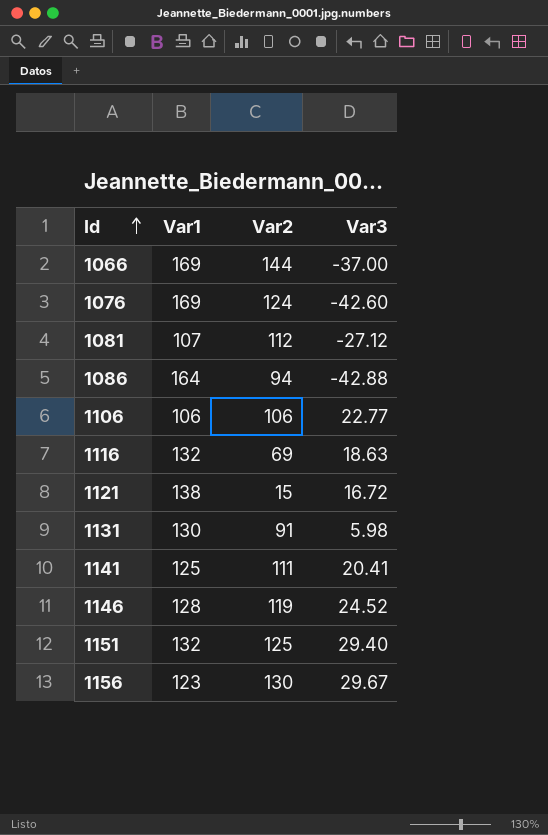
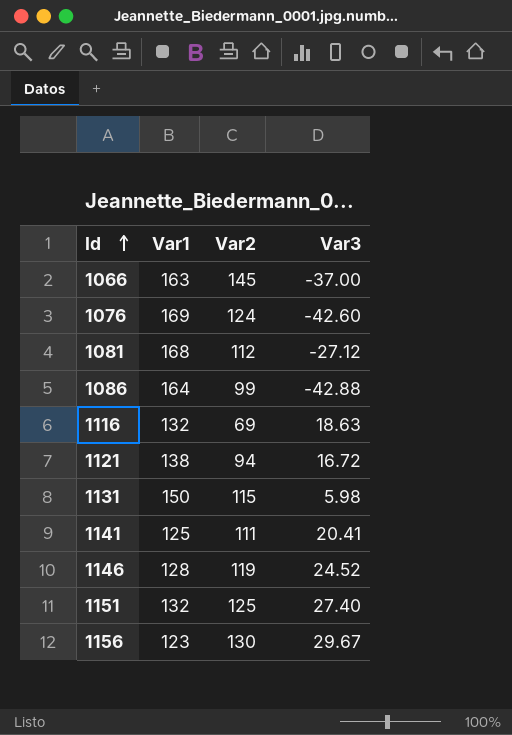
row 1106: 106 | 106 | 22.77 -> none
1066 | Var1: 169 -> 163
1066 | Var2: 144 -> 145
1081 | Var1: 107 -> 168
1086 | Var2: 94 -> 99
1121 | Var2: 15 -> 94
1131 | Var1: 130 -> 150
1131 | Var2: 91 -> 115
1151 | Var3: 29.40 -> 27.40

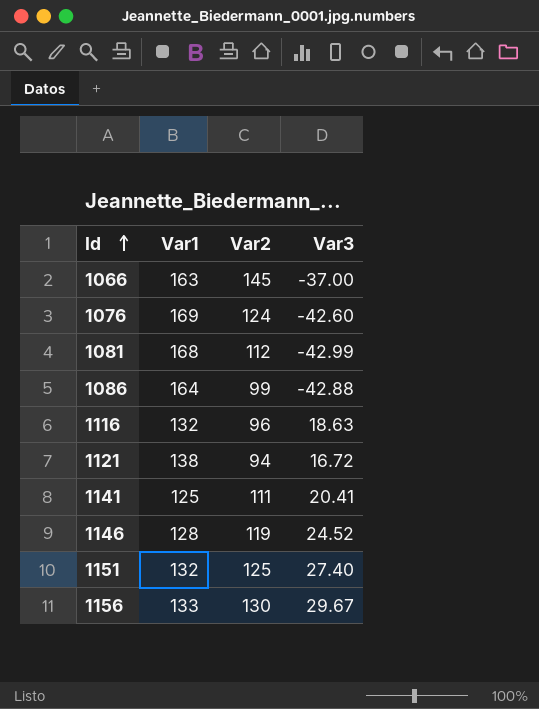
row 1131: 150 | 115 | 5.98 -> none
1081 | Var3: -27.12 -> -42.99
1116 | Var2: 69 -> 96
1156 | Var1: 123 -> 133

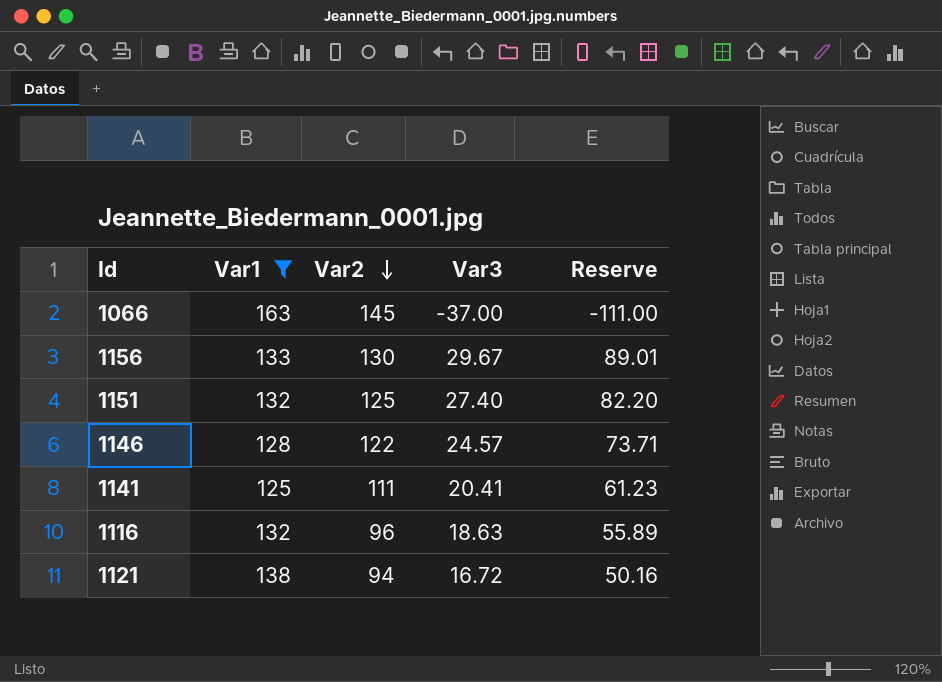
filter: none -> Var1 <= 163
row order: Id ascending -> Var2 descending
column Reserve | formula: none -> [Var3] * 3
1146 | Var2: 119 -> 122
1146 | Var3: 24.52 -> 24.57

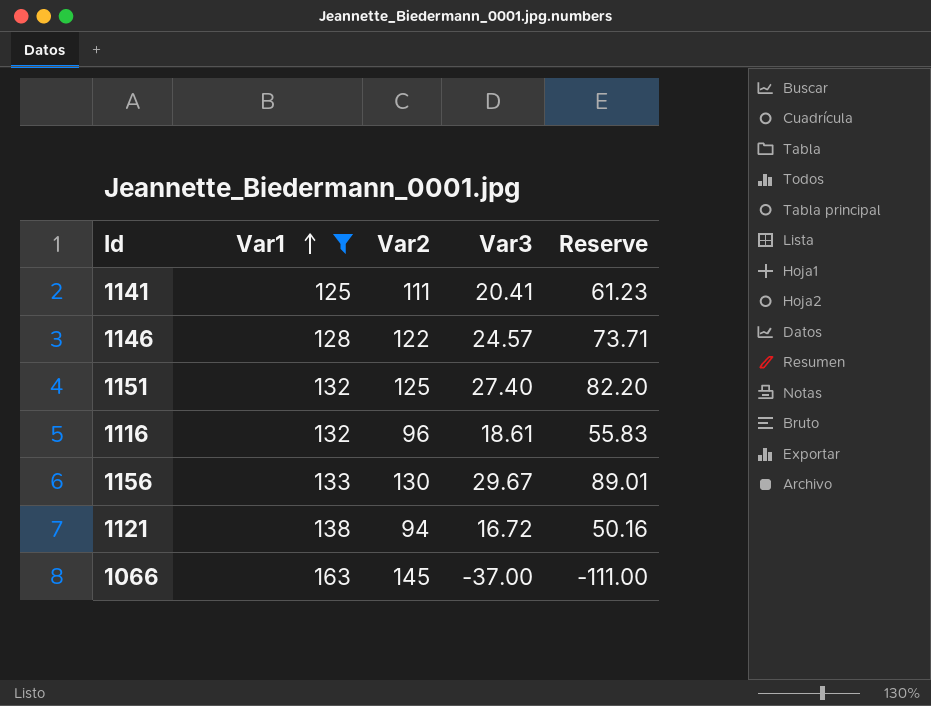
row order: Var2 descending -> Var1 ascending
1116 | Var3: 18.63 -> 18.61
1116 | Reserve: 55.89 -> 55.83

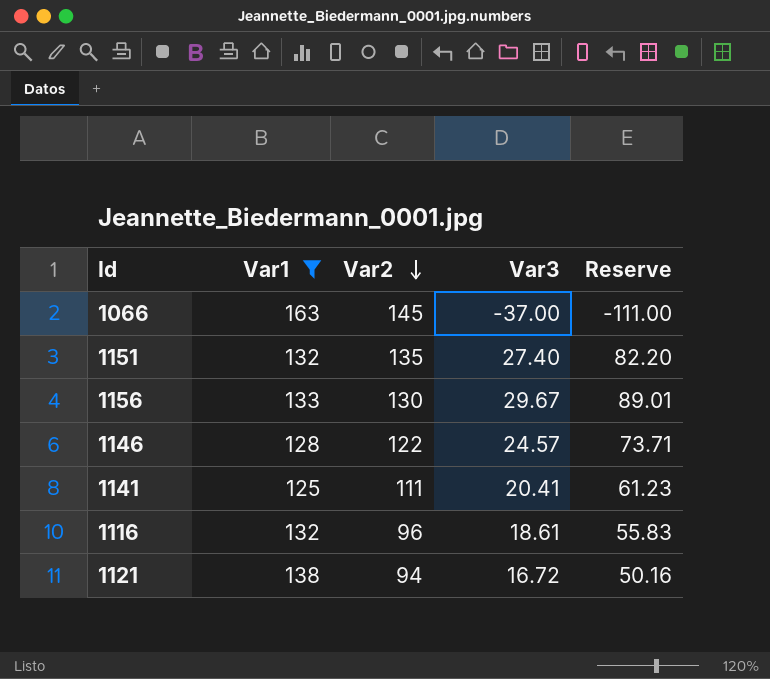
row order: Var1 ascending -> Var2 descending
1151 | Var2: 125 -> 135

